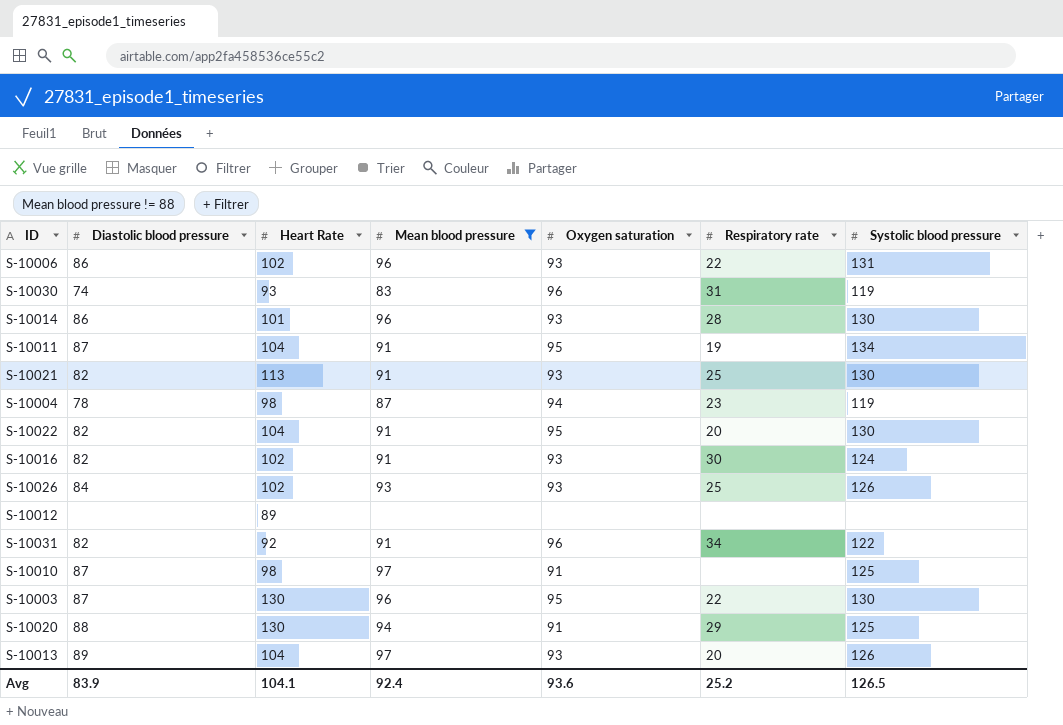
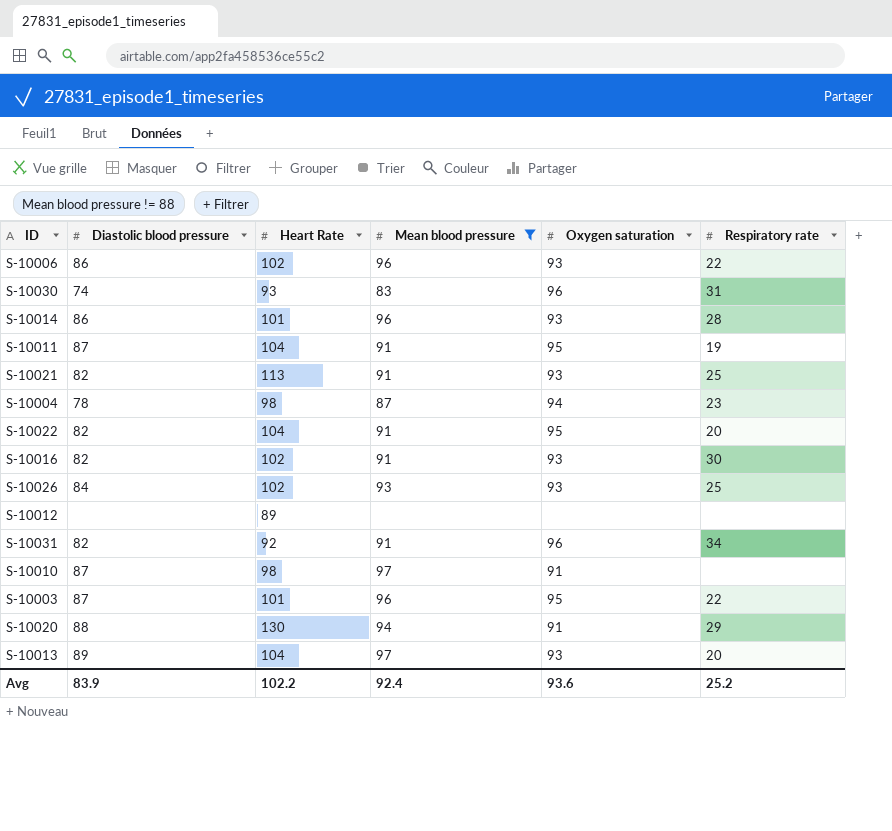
column Systolic blood pressure | position: 7 -> none
S-10003 | Heart Rate: 130 -> 101
Avg | Heart Rate: 104.1 -> 102.2

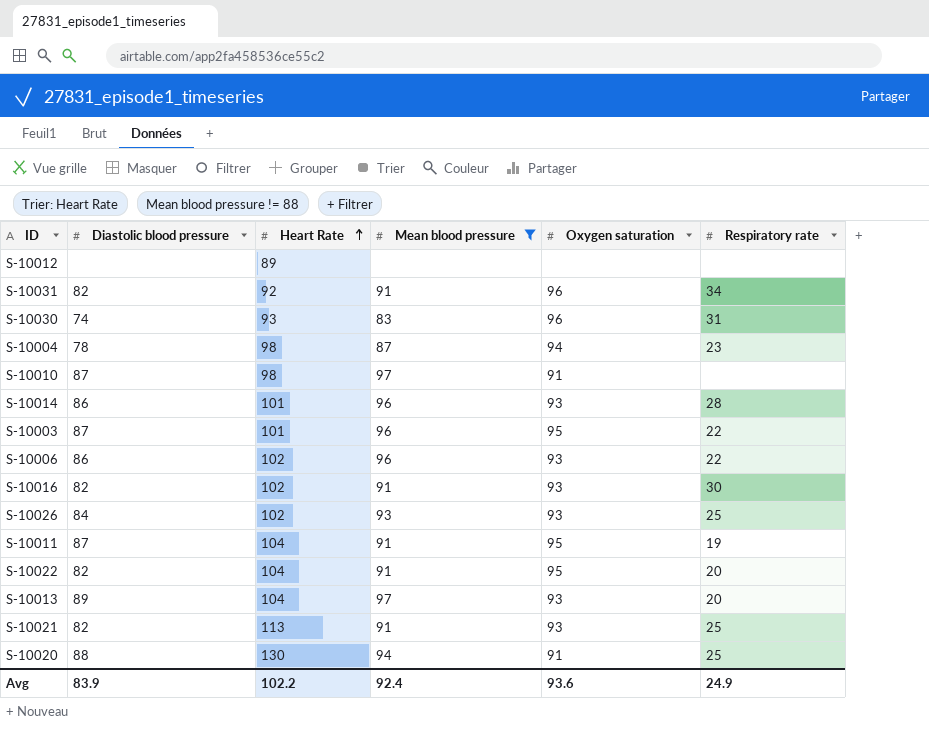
row order: none -> Heart Rate ascending
S-10020 | Respiratory rate: 29 -> 25
Avg | Respiratory rate: 25.2 -> 24.9

